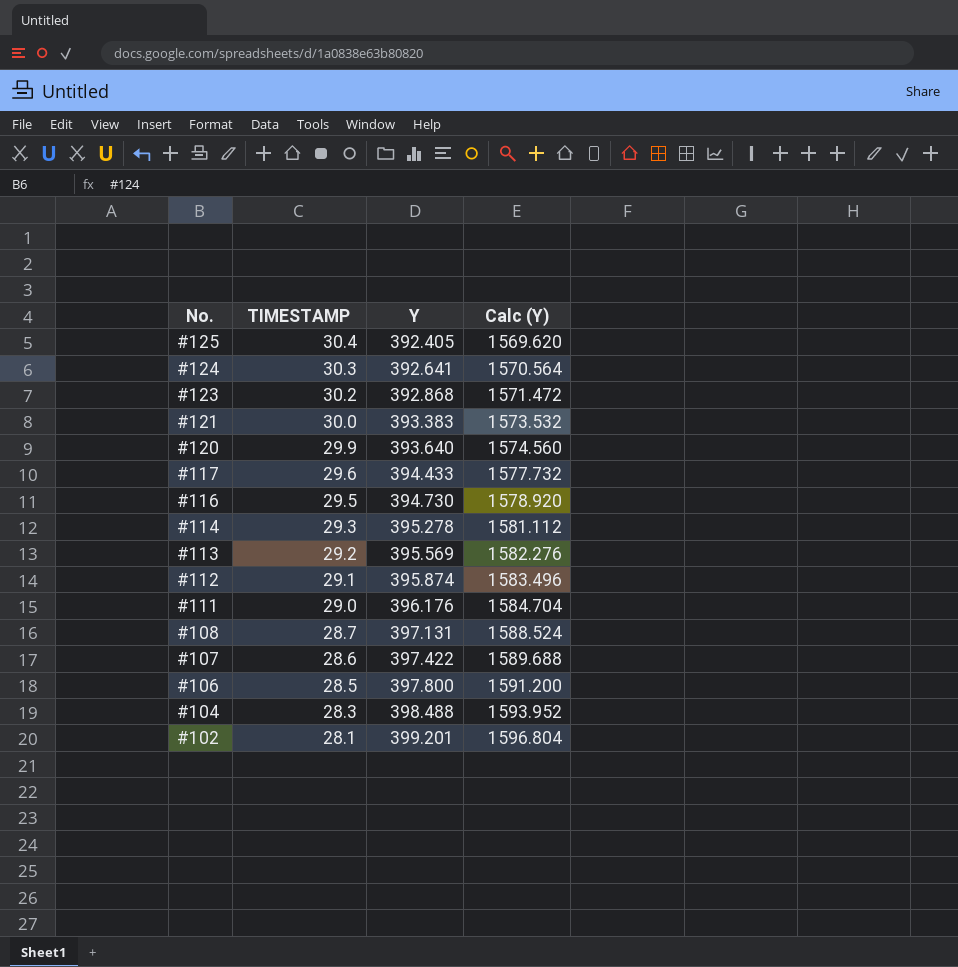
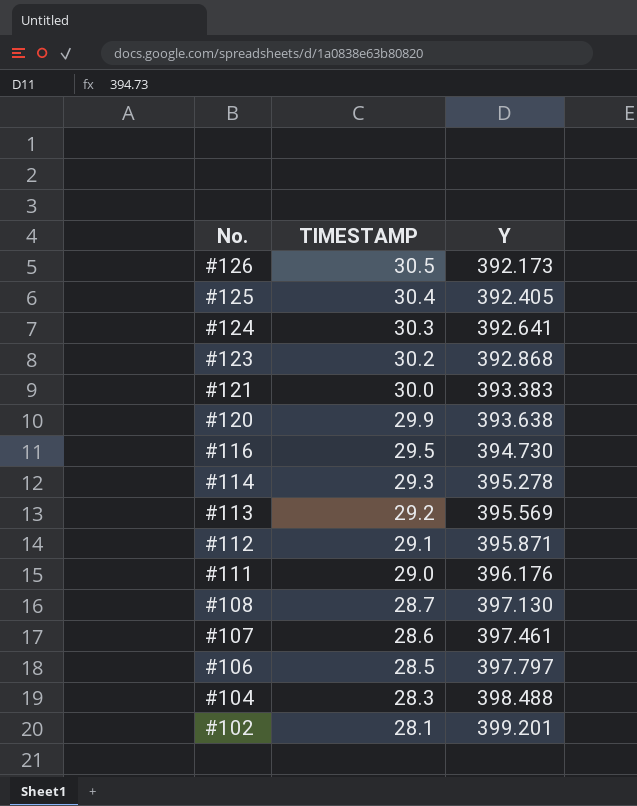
column Calc (Y) | formula: [Y] * 4 -> none
row #117: 29.6 | 394.433 | 1577.732 -> none
row #126: none -> 30.5 | 392.173
#120 | Y: 393.640 -> 393.638
#112 | Y: 395.874 -> 395.871
#108 | Y: 397.131 -> 397.130
#107 | Y: 397.422 -> 397.461
#106 | Y: 397.800 -> 397.797

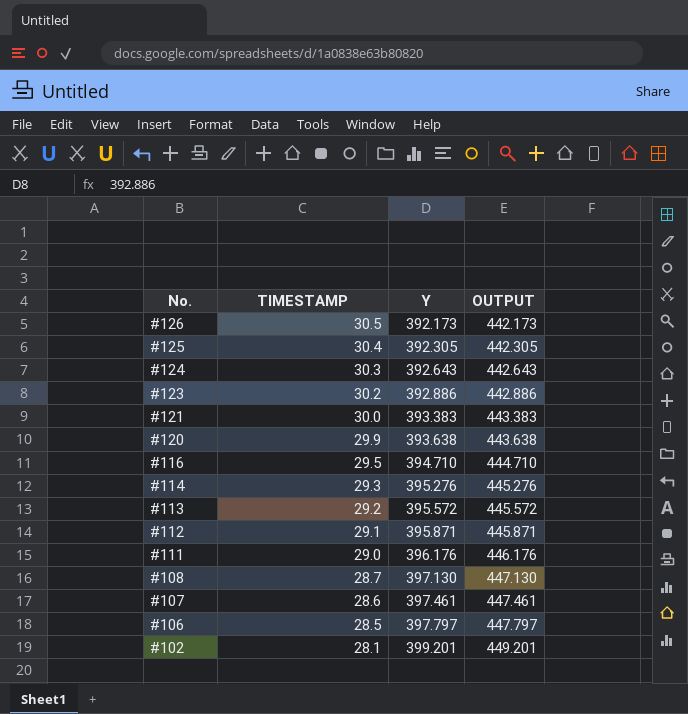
column OUTPUT | formula: none -> [Y] + 50
row #104: 28.3 | 398.488 -> none
#125 | Y: 392.405 -> 392.305
#124 | Y: 392.641 -> 392.643
#123 | Y: 392.868 -> 392.886
#116 | Y: 394.730 -> 394.710
#114 | Y: 395.278 -> 395.276
#113 | Y: 395.569 -> 395.572

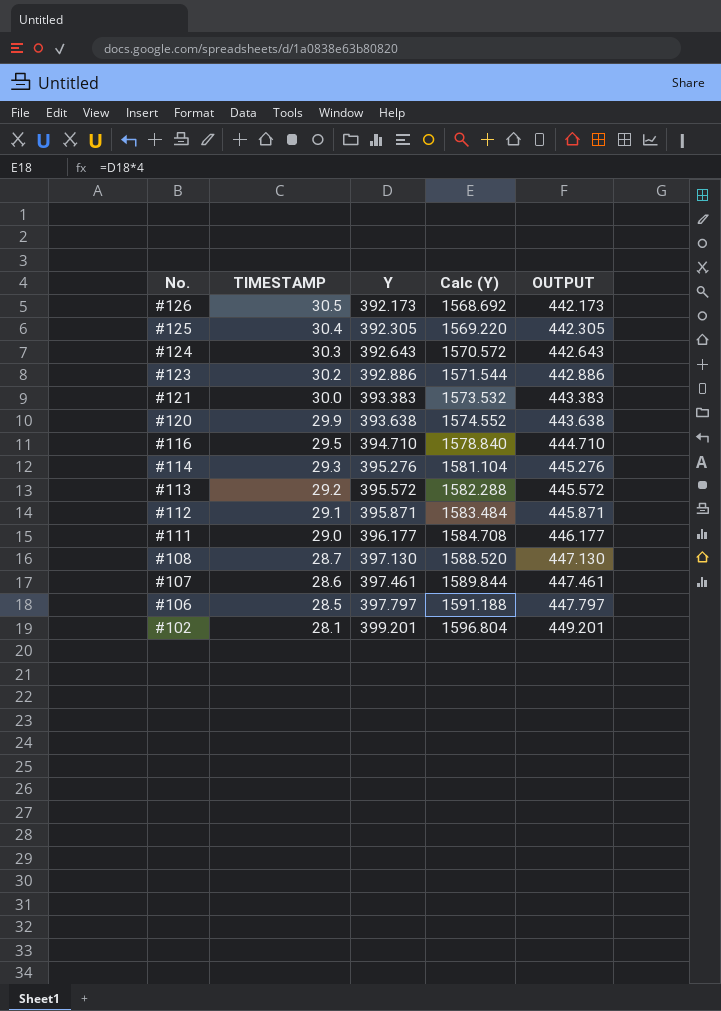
column Calc (Y) | formula: none -> [Y] * 4
#111 | Y: 396.176 -> 396.177
#111 | OUTPUT: 446.176 -> 446.177

